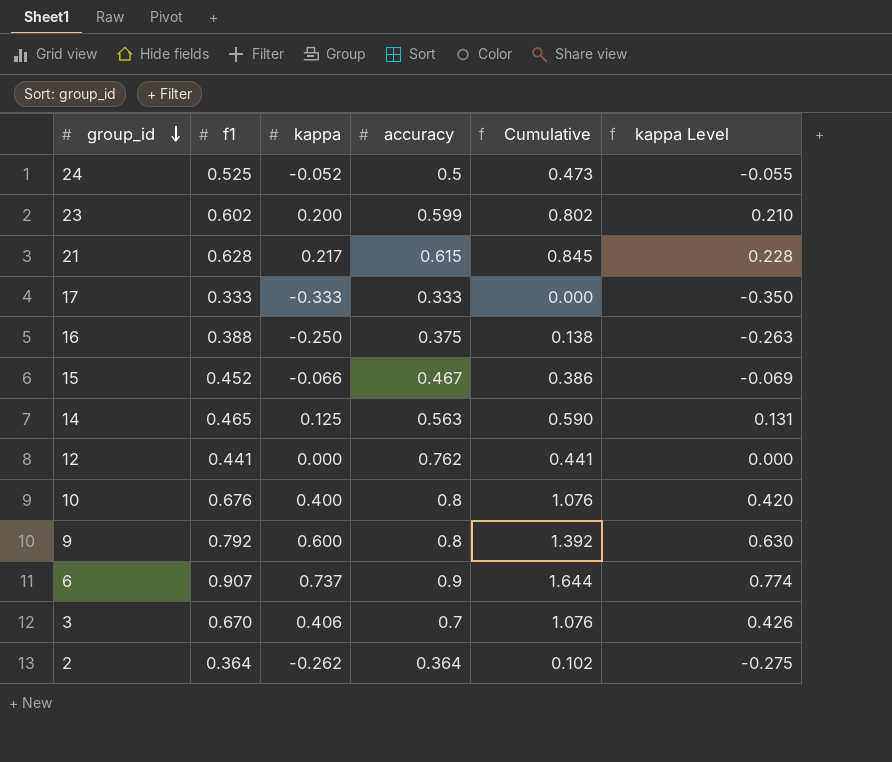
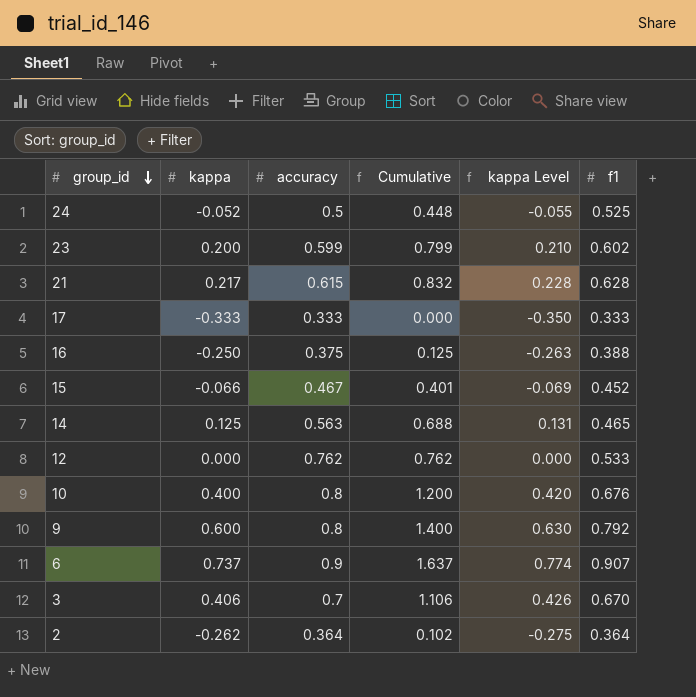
column Cumulative | formula: [f1] + [kappa] -> [kappa] + [accuracy]
column f1 | position: 2 -> 6
12 | f1: 0.441 -> 0.533

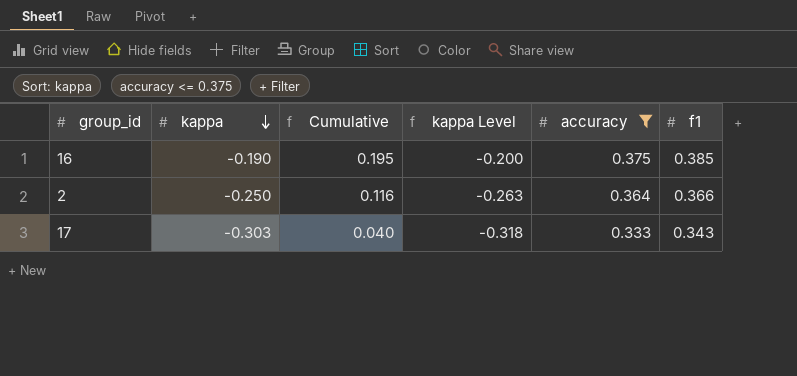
filter: none -> accuracy <= 0.375
row order: group_id descending -> kappa descending
column Cumulative | formula: [kappa] + [accuracy] -> [kappa] + [f1]
column accuracy | position: 3 -> 5
16 | kappa: -0.250 -> -0.190
16 | kappa Level: -0.263 -> -0.200
16 | f1: 0.388 -> 0.385
2 | kappa: -0.262 -> -0.250
2 | kappa Level: -0.275 -> -0.263
2 | f1: 0.364 -> 0.366
17 | kappa: -0.333 -> -0.303
17 | kappa Level: -0.350 -> -0.318
17 | f1: 0.333 -> 0.343

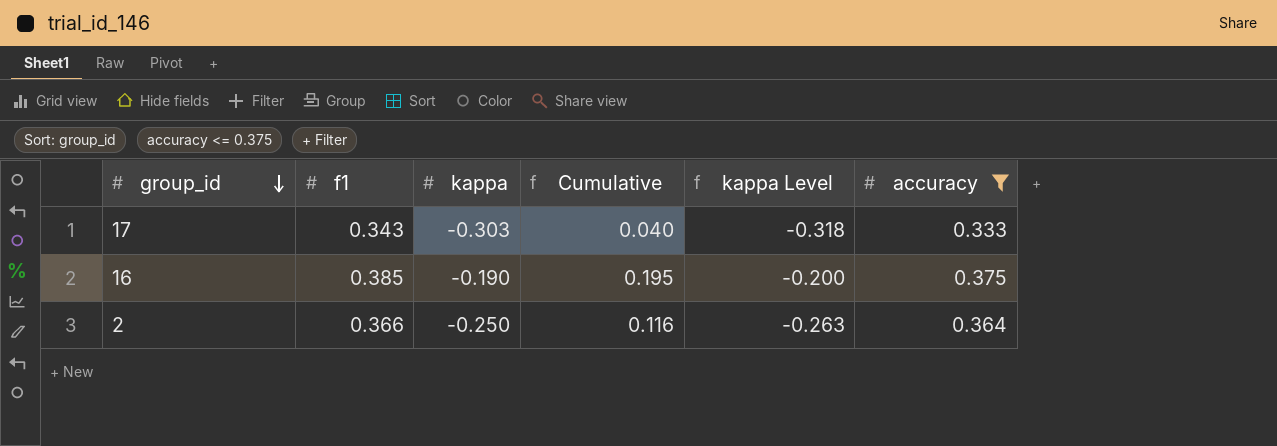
row order: kappa descending -> group_id descending
column f1 | position: 6 -> 2

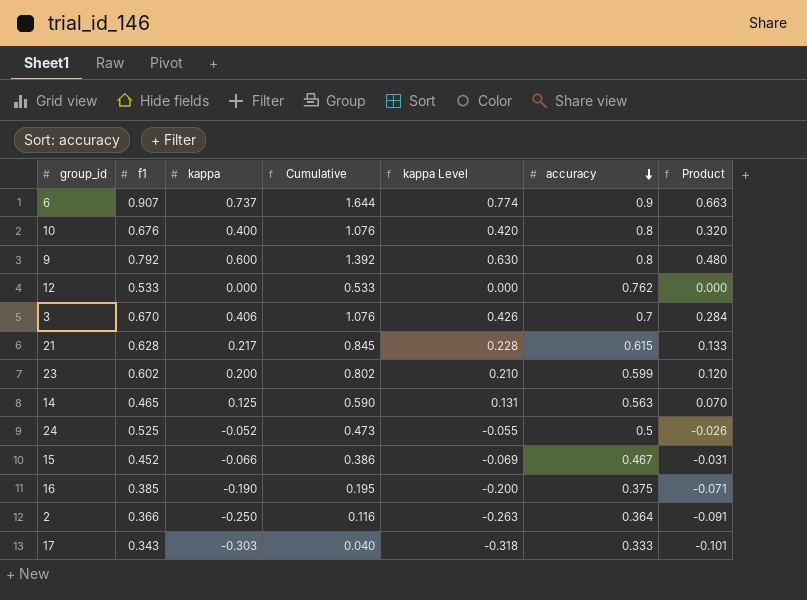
filter: accuracy <= 0.375 -> none
row order: group_id descending -> accuracy descending
column Product | formula: none -> [kappa] * [accuracy]

